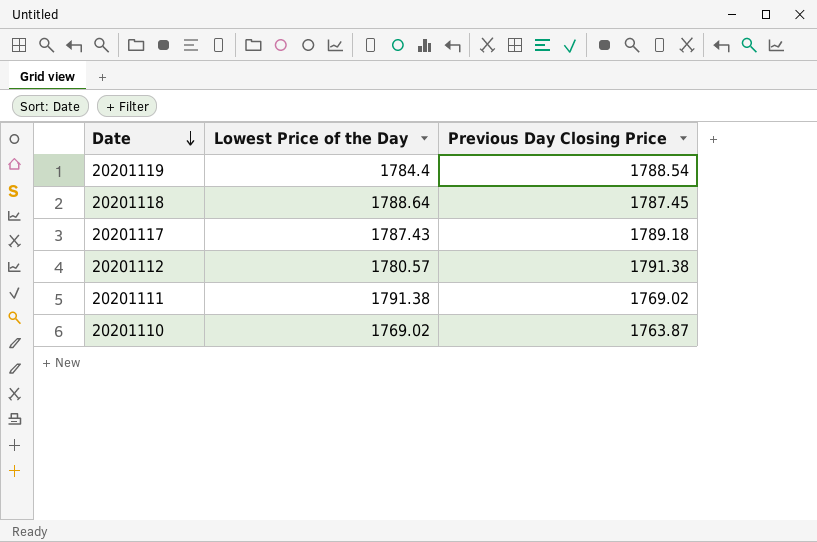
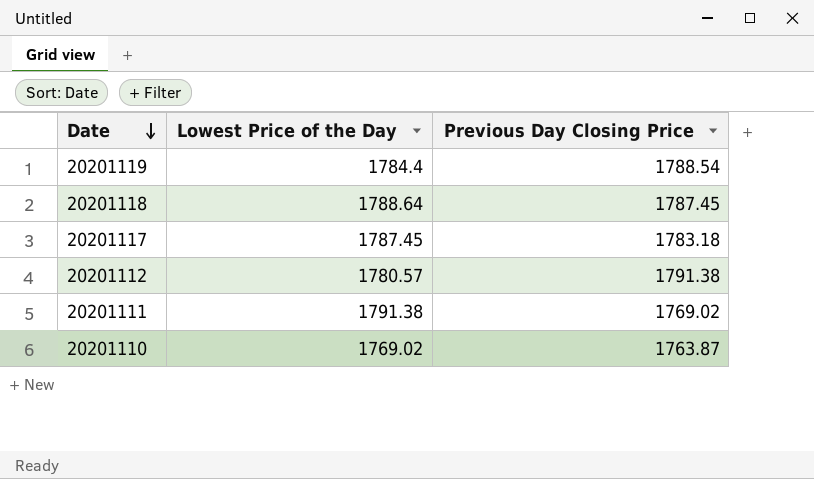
20201117 | Lowest Price of the Day: 1787.43 -> 1787.45
20201117 | Previous Day Closing Price: 1789.18 -> 1783.18

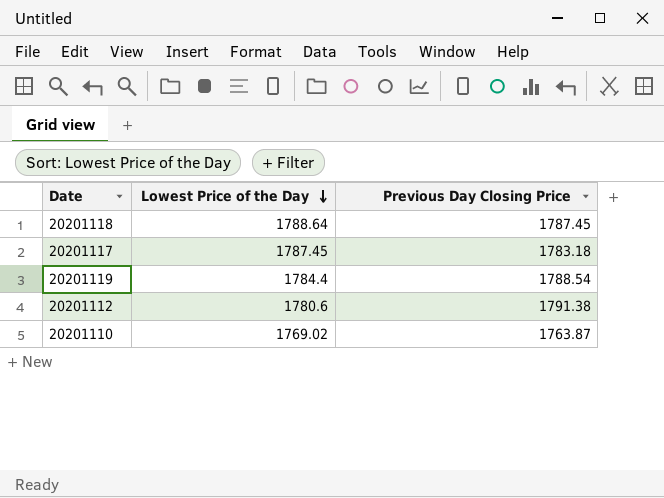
row order: Date descending -> Lowest Price of the Day descending
row 20201111: 1791.38 | 1769.02 -> none
20201112 | Lowest Price of the Day: 1780.57 -> 1780.6

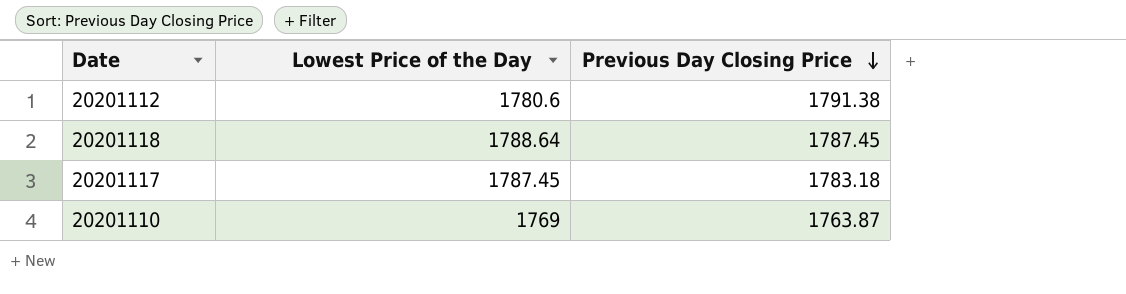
row order: Lowest Price of the Day descending -> Previous Day Closing Price descending
row 20201119: 1784.4 | 1788.54 -> none
20201110 | Lowest Price of the Day: 1769.02 -> 1769

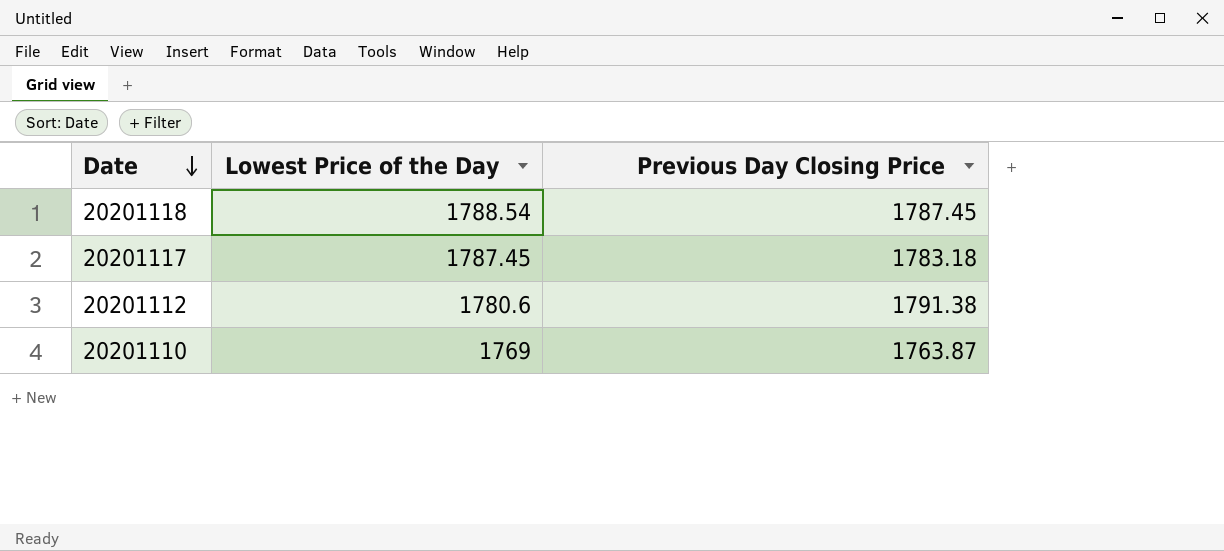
row order: Previous Day Closing Price descending -> Date descending
20201118 | Lowest Price of the Day: 1788.64 -> 1788.54

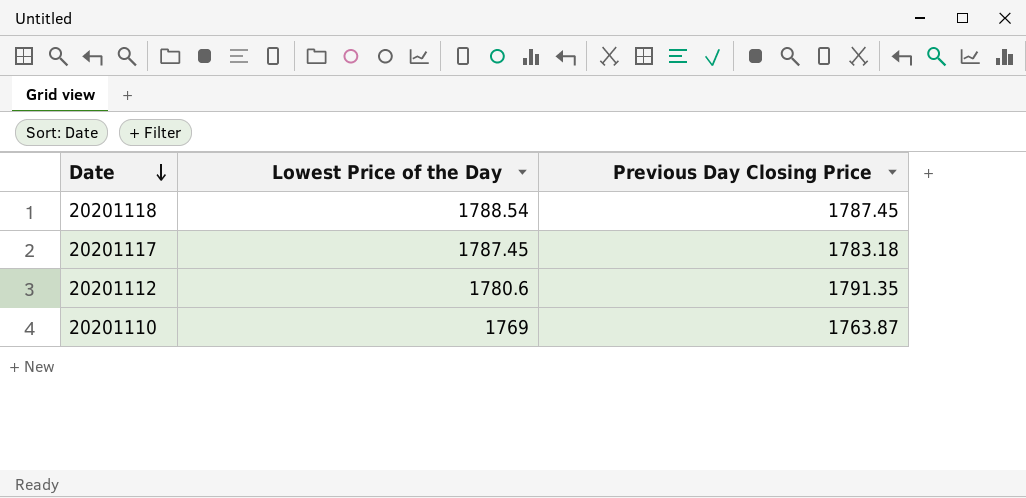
20201112 | Previous Day Closing Price: 1791.38 -> 1791.35

